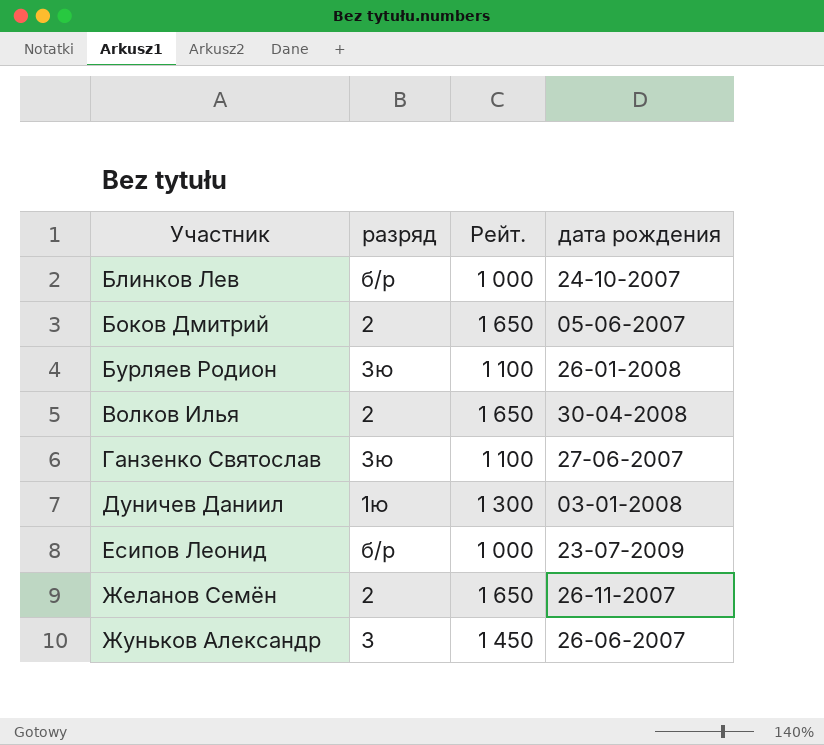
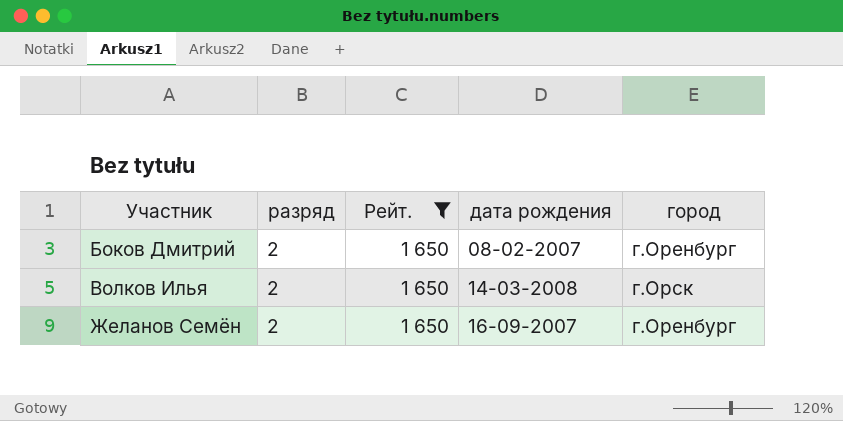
filter: none -> Рейт. = 1 650
column город | position: none -> 5
Боков Дмитрий | дата рождения: 05-06-2007 -> 08-02-2007
Волков Илья | дата рождения: 30-04-2008 -> 14-03-2008
Желанов Семён | дата рождения: 26-11-2007 -> 16-09-2007

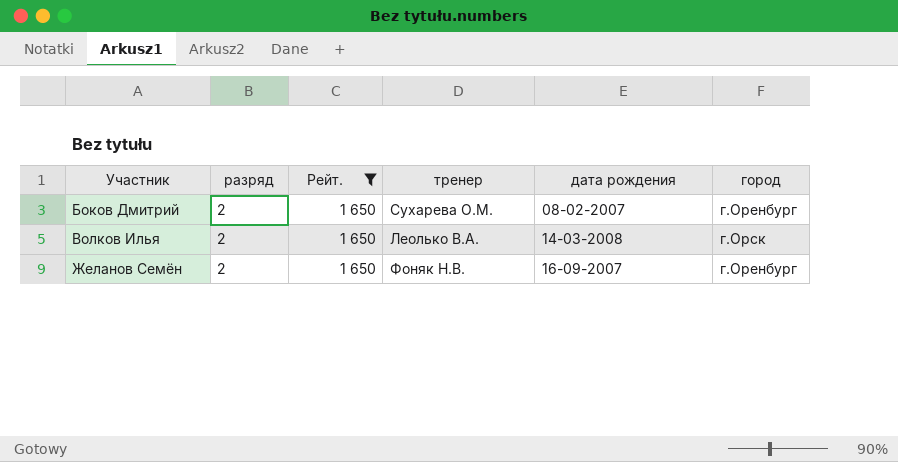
column тренер | position: none -> 4

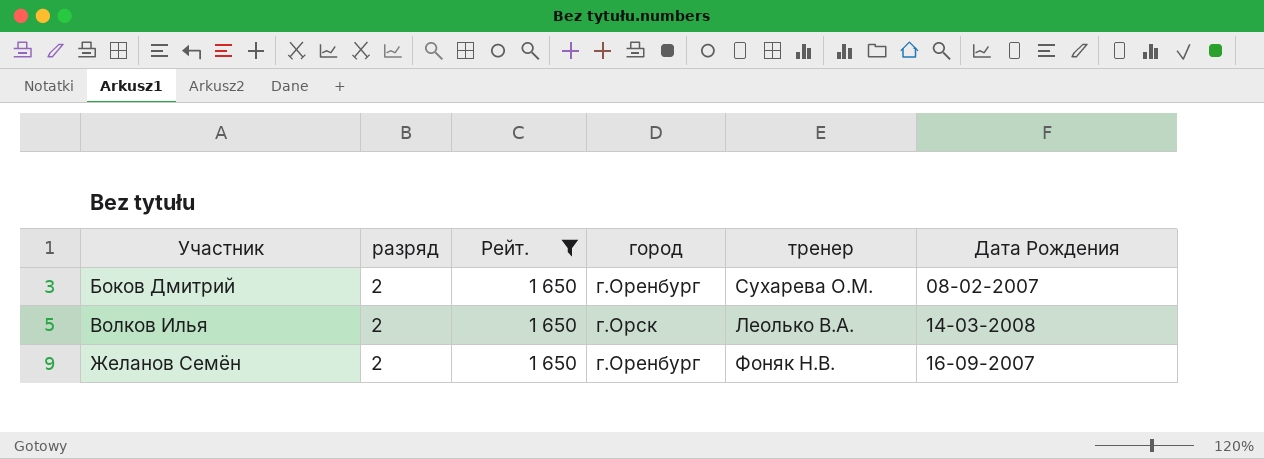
column город | position: 6 -> 4
column name: дата рождения -> Дата Рождения

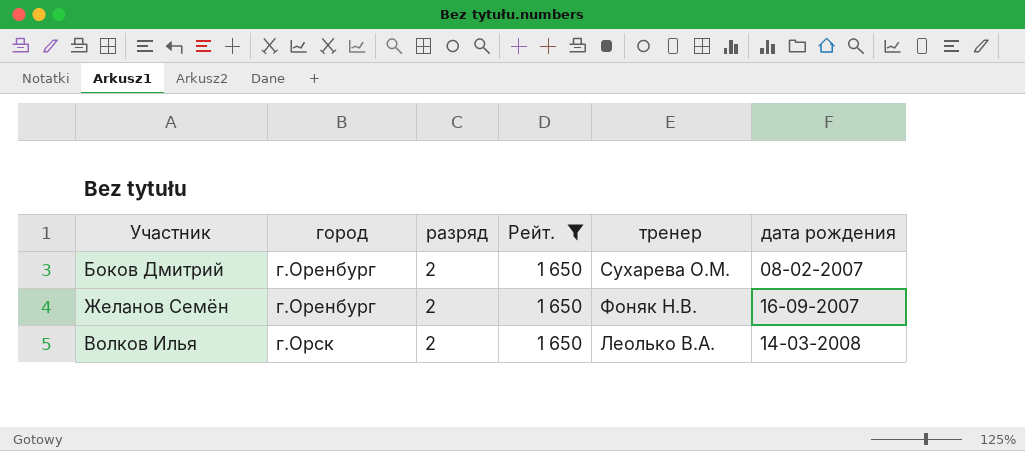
row order: Участник ascending -> город ascending
column город | position: 4 -> 2
column name: Дата Рождения -> дата рождения

